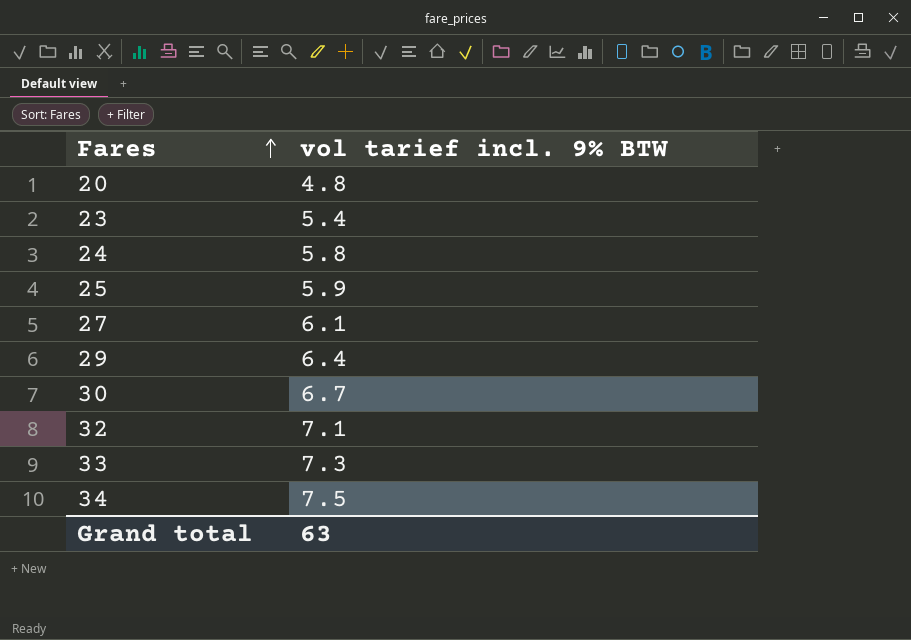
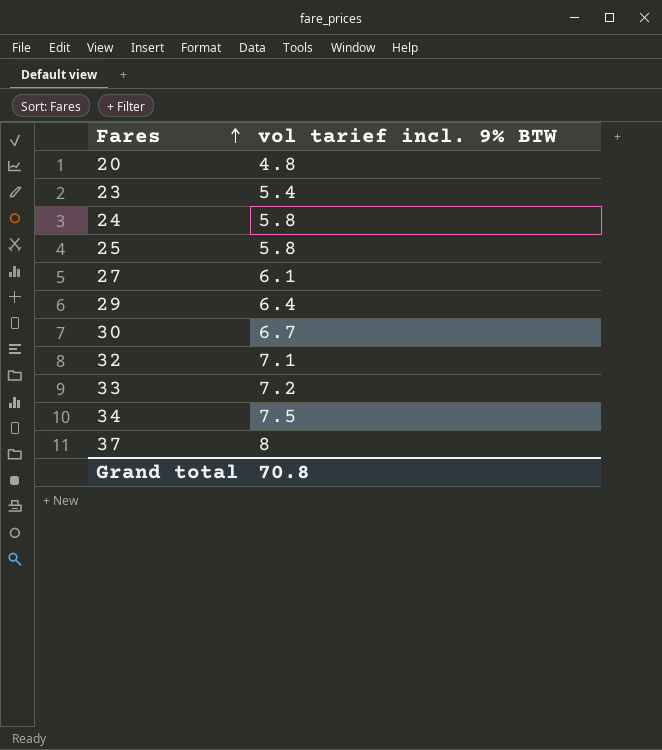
25 | vol tarief incl. 9% BTW: 5.9 -> 5.8
33 | vol tarief incl. 9% BTW: 7.3 -> 7.2
row 37: none -> 8
Grand total | vol tarief incl. 9% BTW: 63 -> 70.8

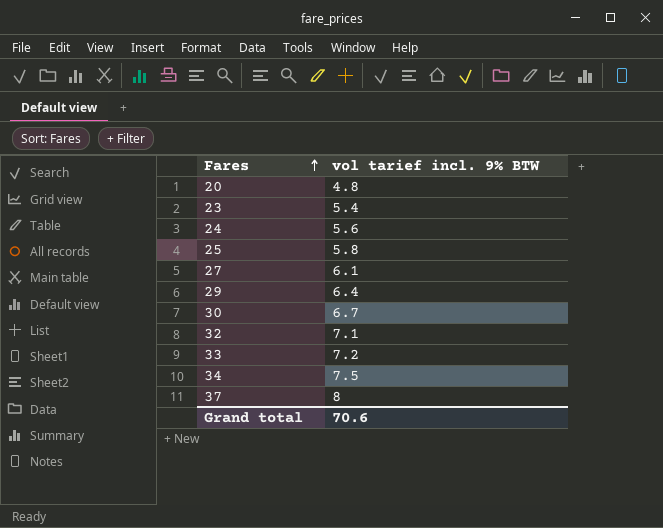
24 | vol tarief incl. 9% BTW: 5.8 -> 5.6
Grand total | vol tarief incl. 9% BTW: 70.8 -> 70.6

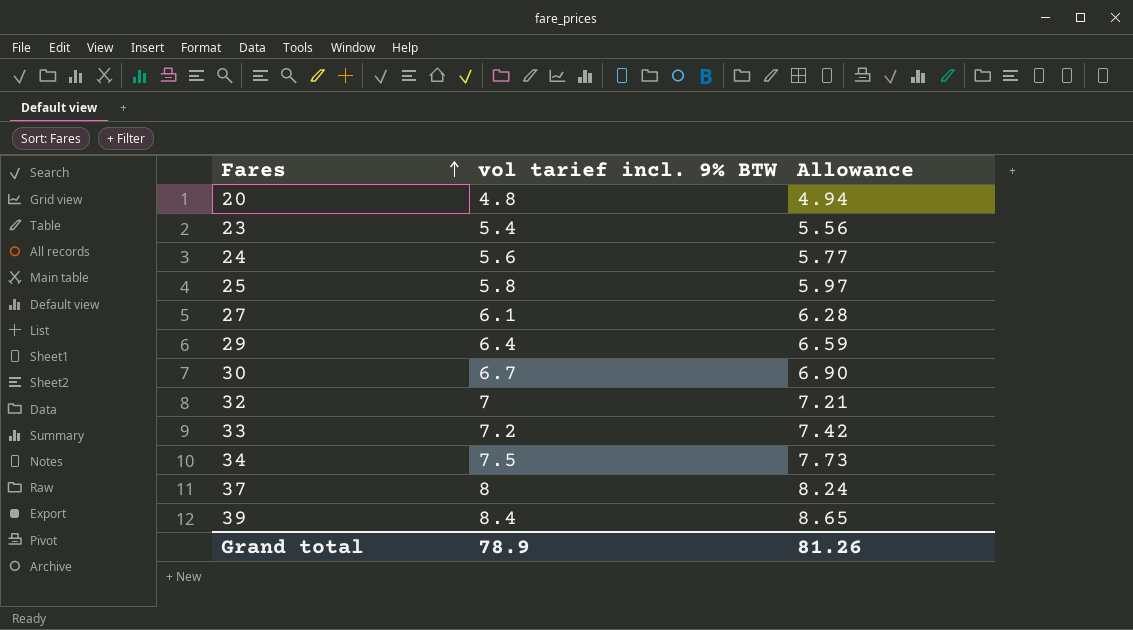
column Allowance | formula: none -> [vol tarief incl. 9% BTW] * 1.03
32 | vol tarief incl. 9% BTW: 7.1 -> 7
row 39: none -> 8.4 | 8.65
Grand total | vol tarief incl. 9% BTW: 70.6 -> 78.9

